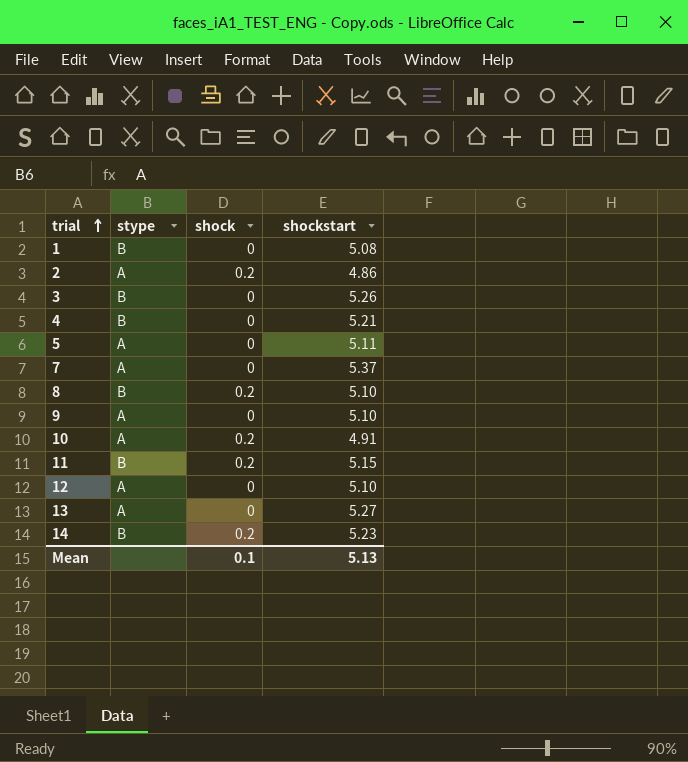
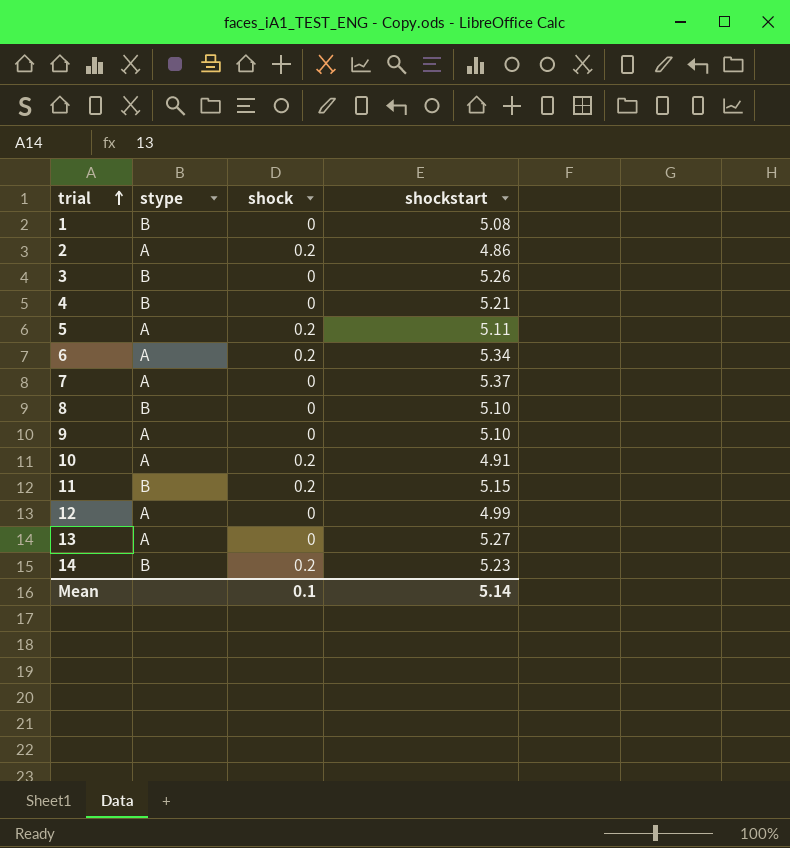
5 | shock: 0 -> 0.2
row 6: none -> A | 0.2 | 5.34
8 | shock: 0.2 -> 0
12 | shockstart: 5.10 -> 4.99
Mean | shockstart: 5.13 -> 5.14

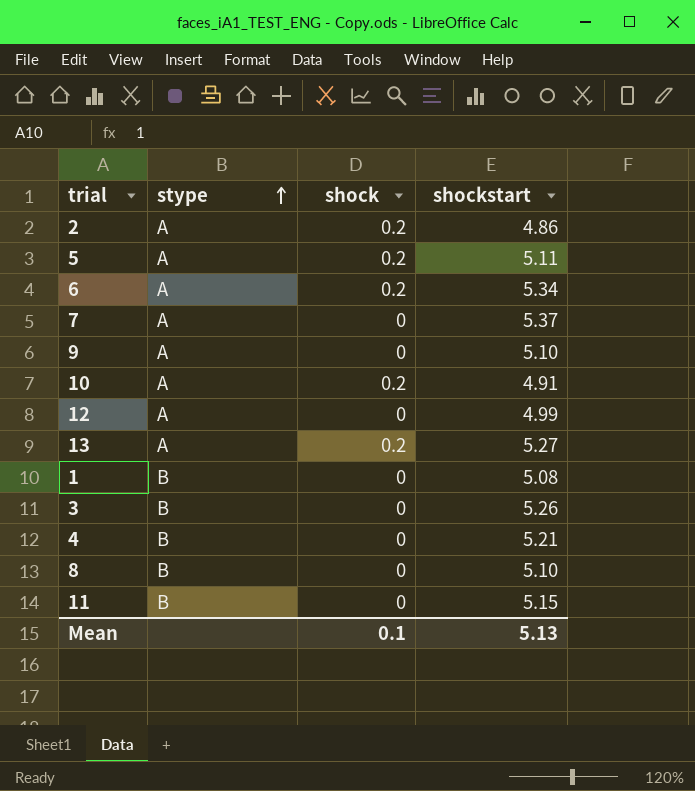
row order: trial ascending -> stype ascending
row 14: B | 0.2 | 5.23 -> none
13 | shock: 0 -> 0.2
11 | shock: 0.2 -> 0
Mean | shockstart: 5.14 -> 5.13

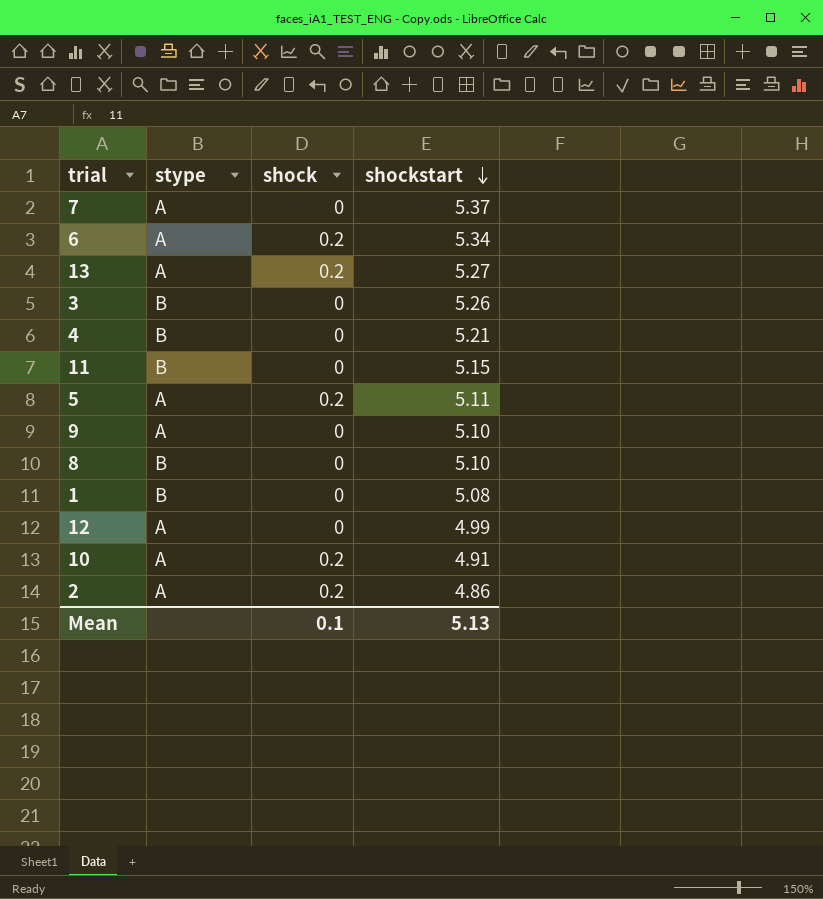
row order: stype ascending -> shockstart descending

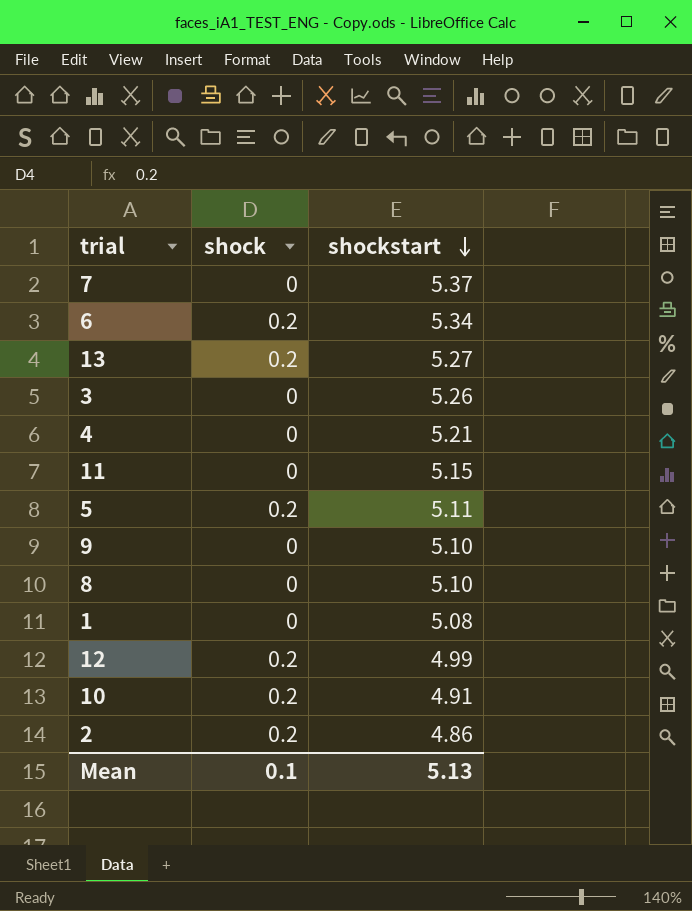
column stype | position: 2 -> none
12 | shock: 0 -> 0.2

